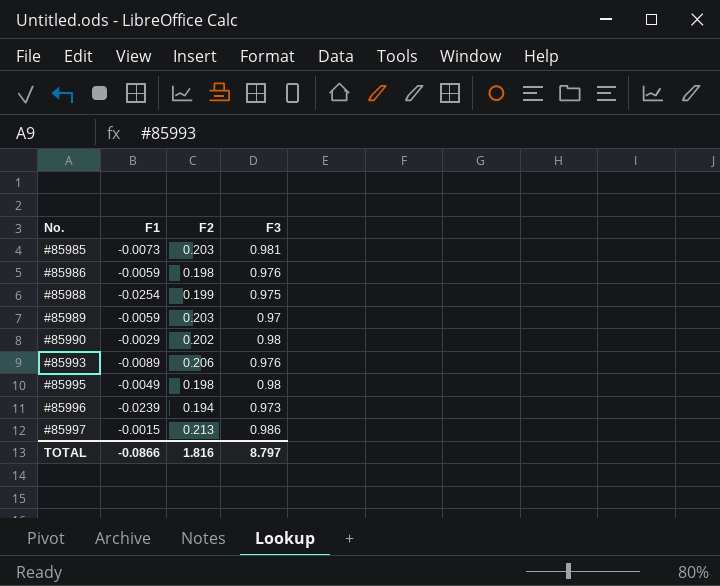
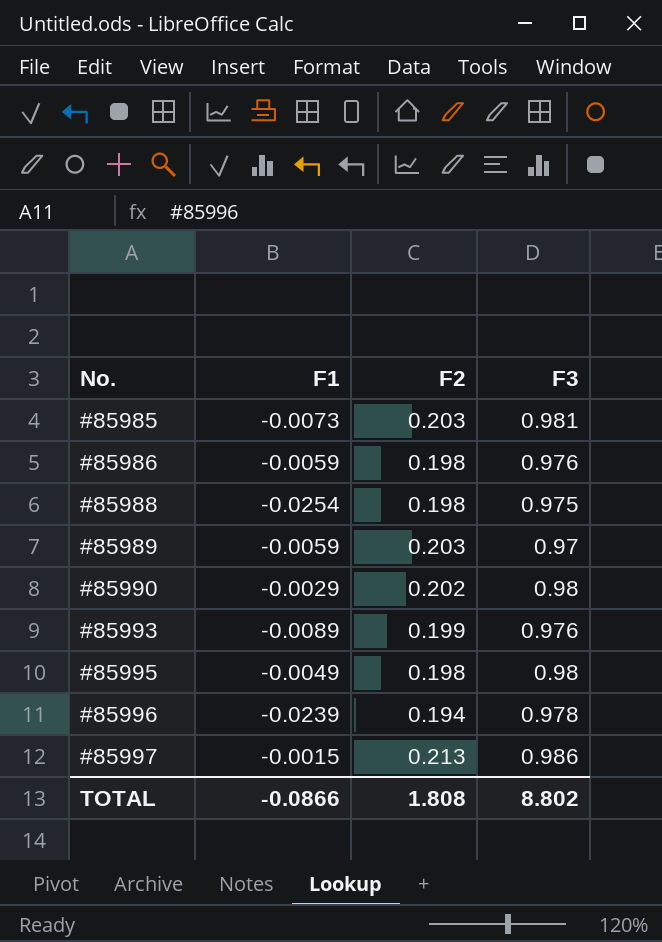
#85988 | F2: 0.199 -> 0.198
#85993 | F2: 0.206 -> 0.199
#85996 | F3: 0.973 -> 0.978
TOTAL | F2: 1.816 -> 1.808
TOTAL | F3: 8.797 -> 8.802

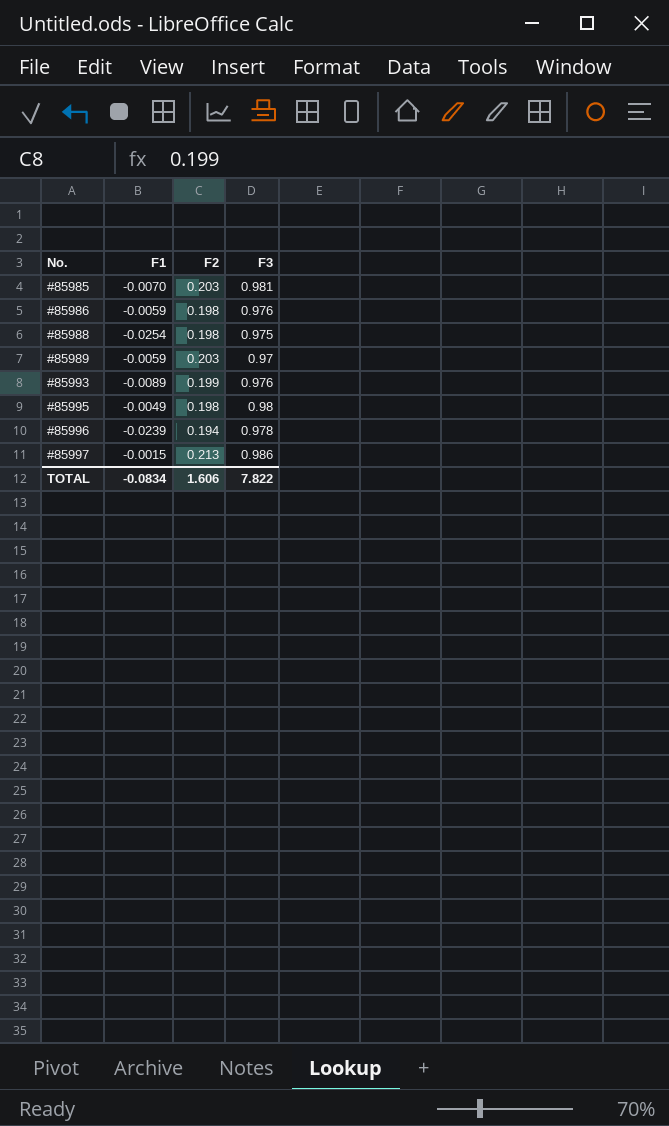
row #85990: -0.0029 | 0.202 | 0.98 -> none
#85985 | F1: -0.0073 -> -0.0070
TOTAL | F1: -0.0866 -> -0.0834
TOTAL | F2: 1.808 -> 1.606
TOTAL | F3: 8.802 -> 7.822

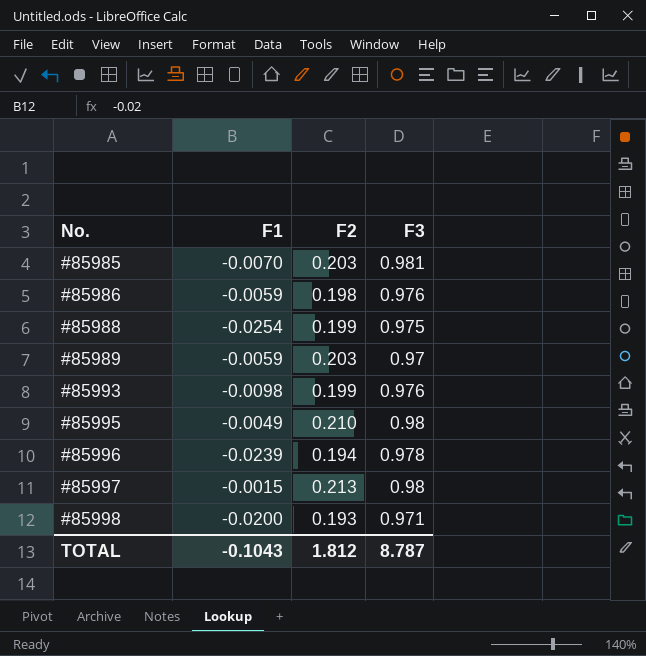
#85988 | F2: 0.198 -> 0.199
#85993 | F1: -0.0089 -> -0.0098
#85995 | F2: 0.198 -> 0.210
#85997 | F3: 0.986 -> 0.98
row #85998: none -> -0.0200 | 0.193 | 0.971
TOTAL | F1: -0.0834 -> -0.1043
TOTAL | F2: 1.606 -> 1.812
TOTAL | F3: 7.822 -> 8.787

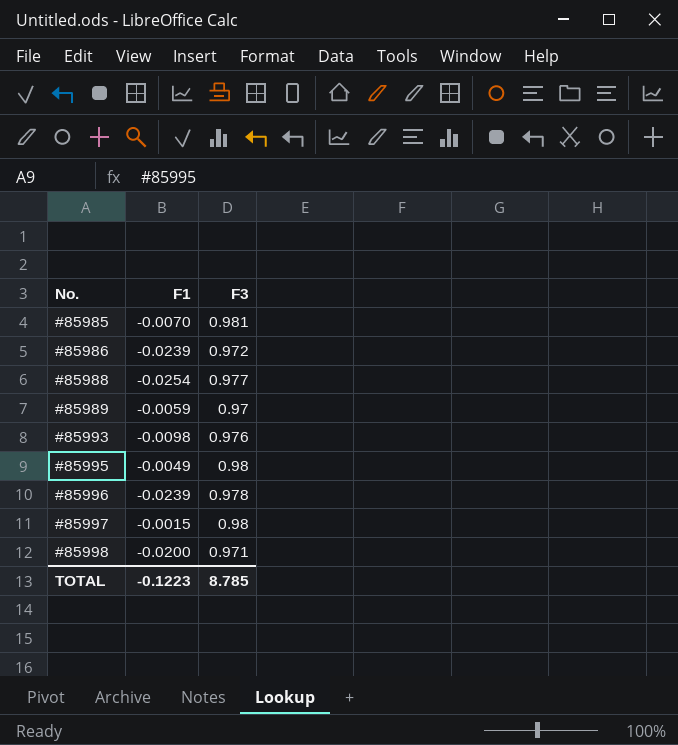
column F2 | position: 3 -> none
#85986 | F1: -0.0059 -> -0.0239
#85986 | F3: 0.976 -> 0.972
#85988 | F3: 0.975 -> 0.977
TOTAL | F1: -0.1043 -> -0.1223
TOTAL | F3: 8.787 -> 8.785

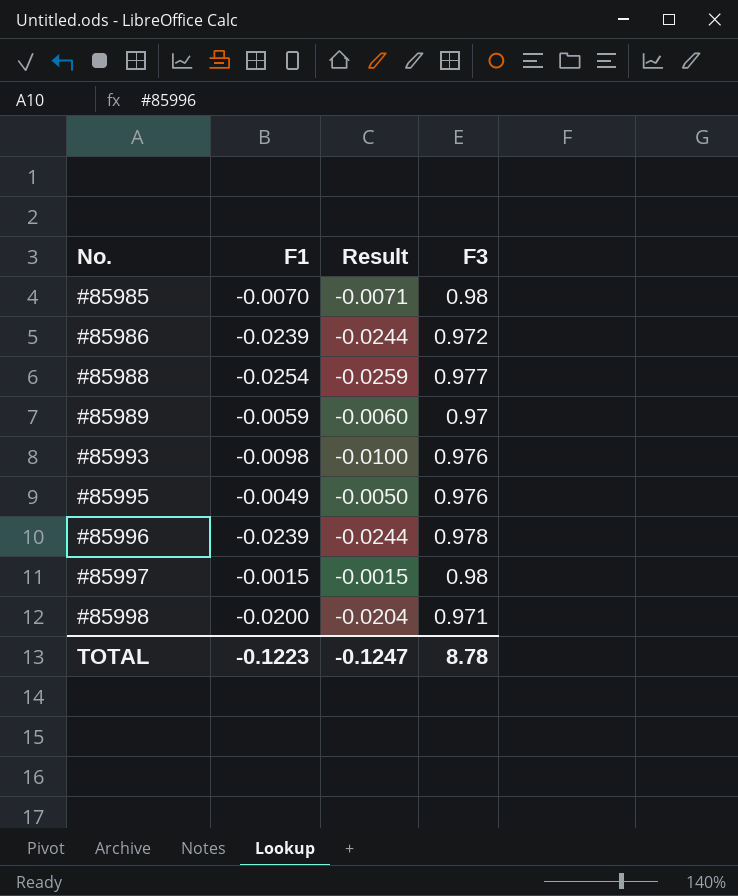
column Result | formula: none -> [F1] * 1.02
#85985 | F3: 0.981 -> 0.98
#85995 | F3: 0.98 -> 0.976
TOTAL | F3: 8.785 -> 8.78

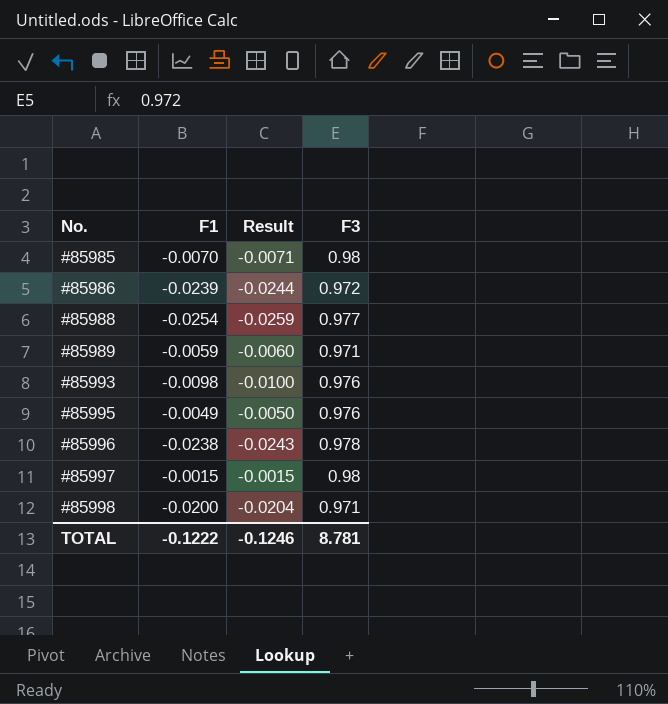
#85989 | F3: 0.97 -> 0.971
#85996 | F1: -0.0239 -> -0.0238
#85996 | Result: -0.0244 -> -0.0243
TOTAL | F1: -0.1223 -> -0.1222
TOTAL | Result: -0.1247 -> -0.1246
TOTAL | F3: 8.78 -> 8.781

